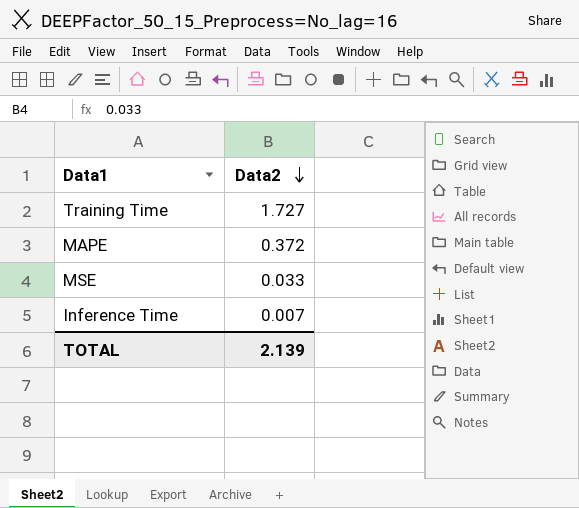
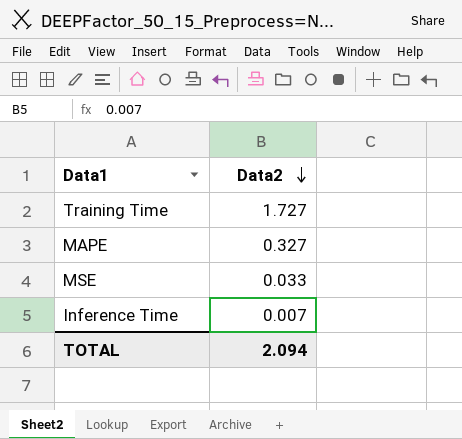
MAPE | Data2: 0.372 -> 0.327
TOTAL | Data2: 2.139 -> 2.094

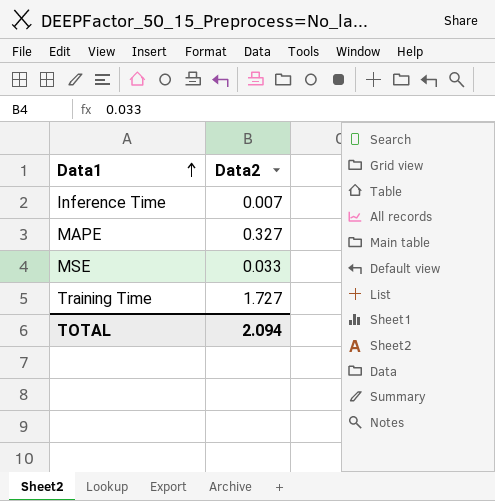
row order: Data2 descending -> Data1 ascending

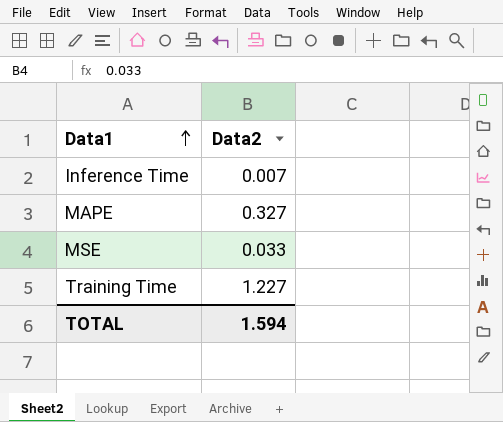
Training Time | Data2: 1.727 -> 1.227
TOTAL | Data2: 2.094 -> 1.594

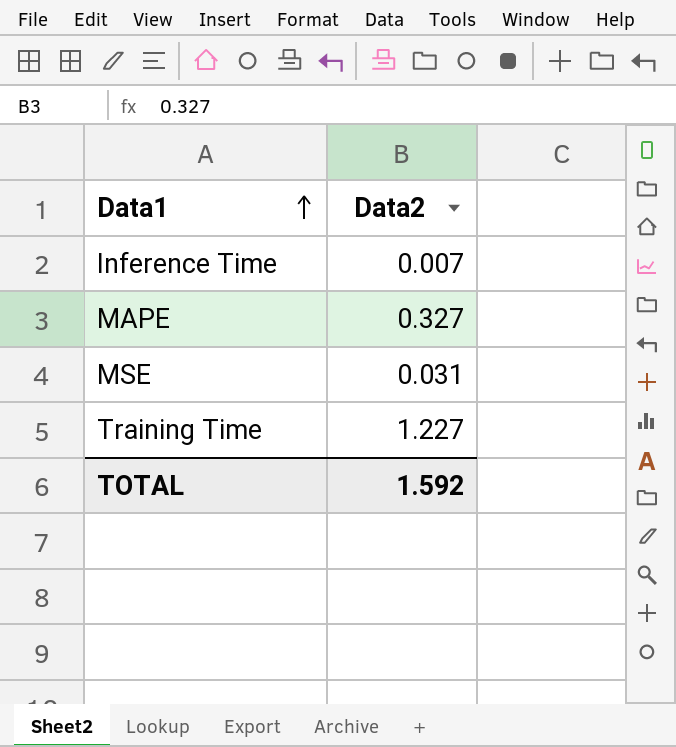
MSE | Data2: 0.033 -> 0.031
TOTAL | Data2: 1.594 -> 1.592

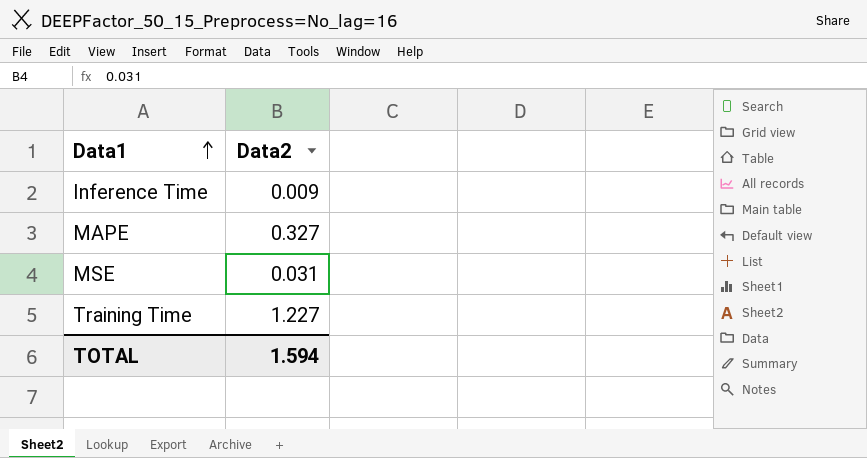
Inference Time | Data2: 0.007 -> 0.009
TOTAL | Data2: 1.592 -> 1.594

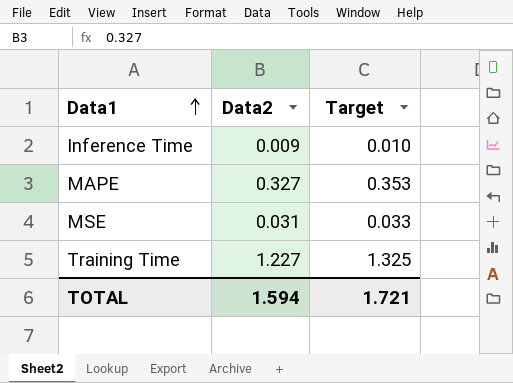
column Target | formula: none -> [Data2] * 1.08

